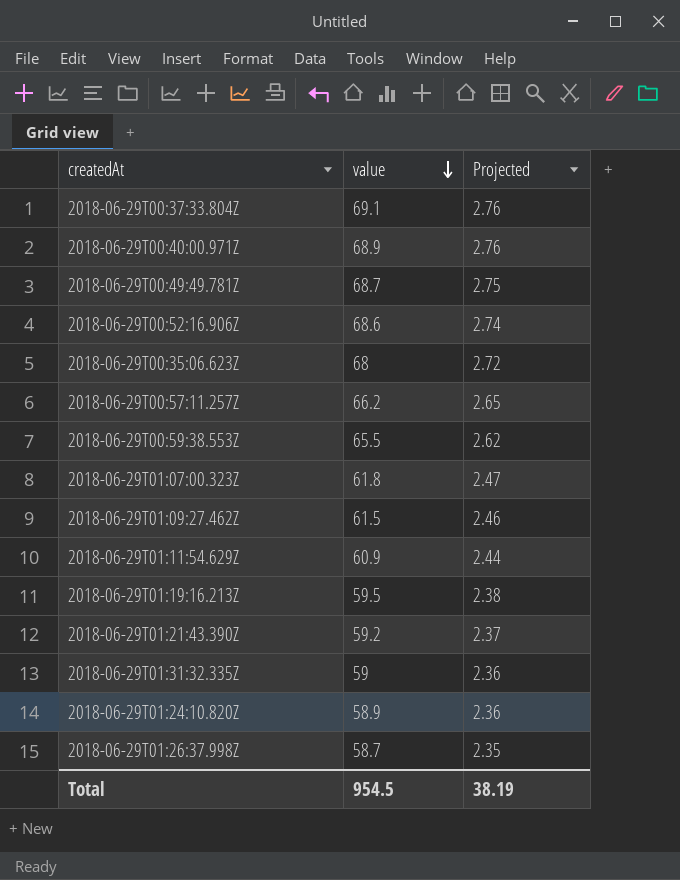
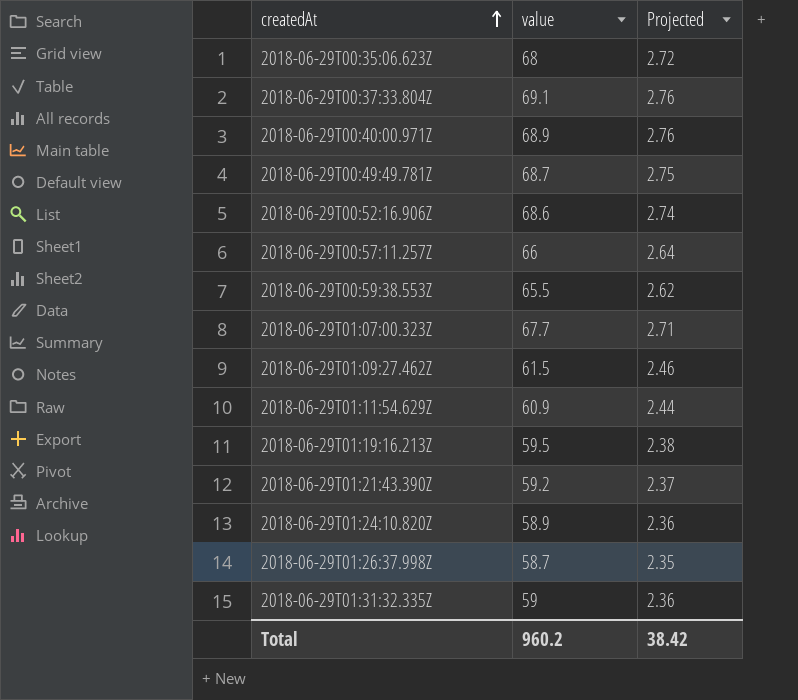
row order: value descending -> createdAt ascending
2018-06-29T00:57:11.257Z | value: 66.2 -> 66
2018-06-29T00:57:11.257Z | Projected: 2.65 -> 2.64
2018-06-29T01:07:00.323Z | value: 61.8 -> 67.7
2018-06-29T01:07:00.323Z | Projected: 2.47 -> 2.71
Total | value: 954.5 -> 960.2
Total | Projected: 38.19 -> 38.42

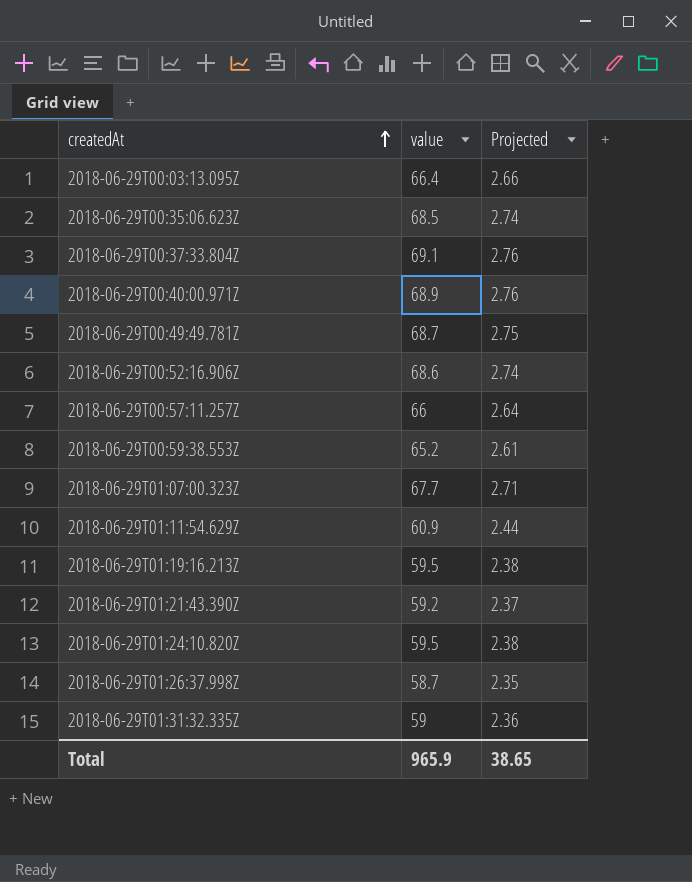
row 2018-06-29T01:09:27.462Z: 61.5 | 2.46 -> none
row 2018-06-29T00:03:13.095Z: none -> 66.4 | 2.66
2018-06-29T00:35:06.623Z | value: 68 -> 68.5
2018-06-29T00:35:06.623Z | Projected: 2.72 -> 2.74
2018-06-29T00:59:38.553Z | value: 65.5 -> 65.2
2018-06-29T00:59:38.553Z | Projected: 2.62 -> 2.61
2018-06-29T01:24:10.820Z | value: 58.9 -> 59.5
2018-06-29T01:24:10.820Z | Projected: 2.36 -> 2.38
Total | value: 960.2 -> 965.9
Total | Projected: 38.42 -> 38.65

